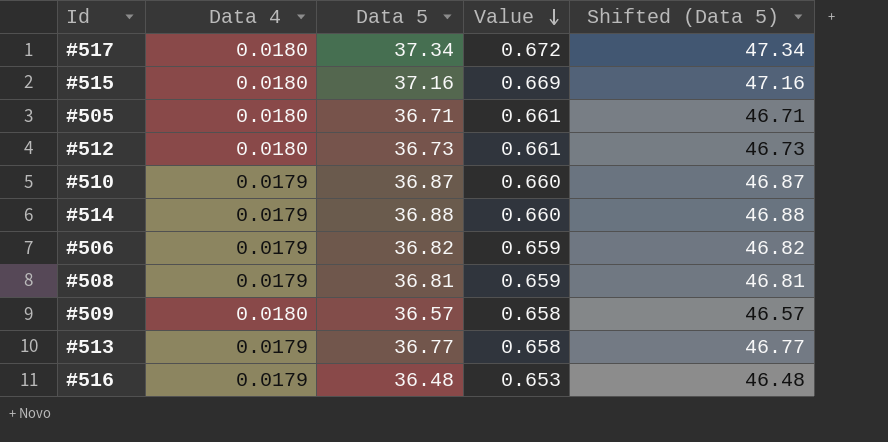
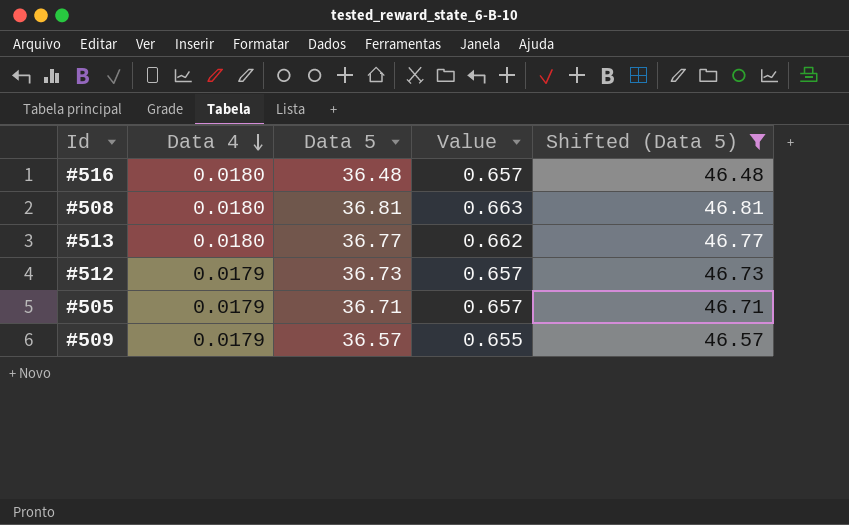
filter: none -> Shifted (Data 5) <= 46.81
row order: Value descending -> Data 4 descending
#516 | Data 4: 0.0179 -> 0.0180
#516 | Value: 0.653 -> 0.657
#508 | Data 4: 0.0179 -> 0.0180
#508 | Value: 0.659 -> 0.663
#513 | Data 4: 0.0179 -> 0.0180
#513 | Value: 0.658 -> 0.662
#512 | Data 4: 0.0180 -> 0.0179
#512 | Value: 0.661 -> 0.657
#505 | Data 4: 0.0180 -> 0.0179
#505 | Value: 0.661 -> 0.657
#509 | Data 4: 0.0180 -> 0.0179
#509 | Value: 0.658 -> 0.655

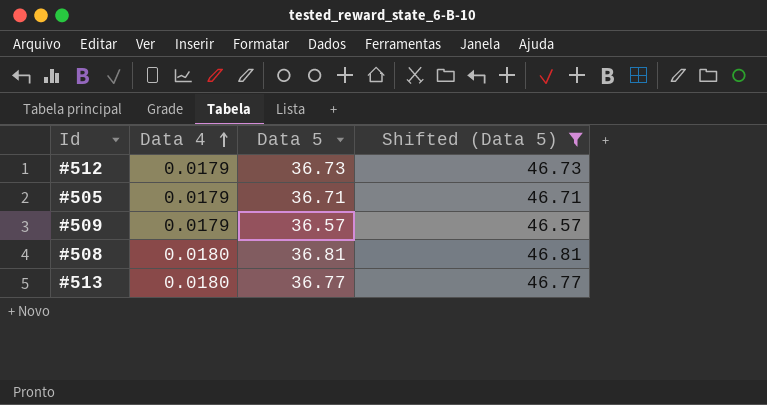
row order: Data 4 descending -> Data 4 ascending
column Value | formula: [Data 4] * [Data 5] -> none
row #516: 0.0180 | 36.48 | 0.657 | 46.48 -> none

